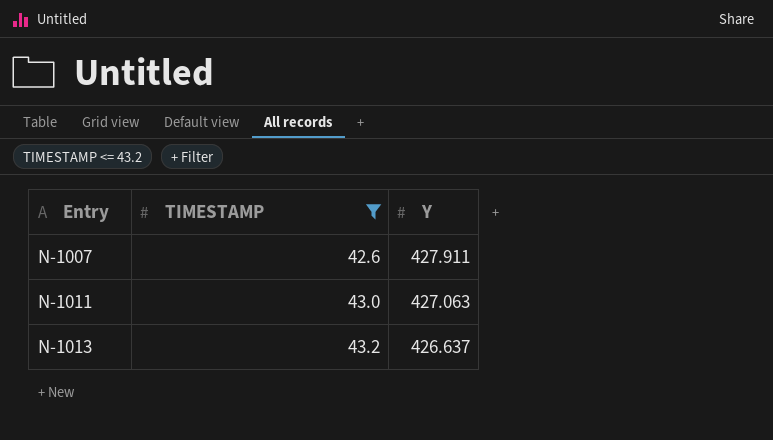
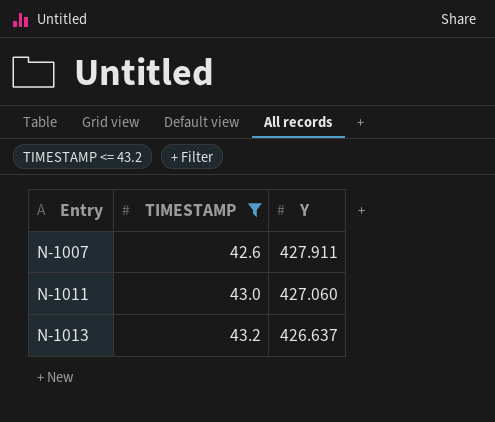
N-1011 | Y: 427.063 -> 427.060

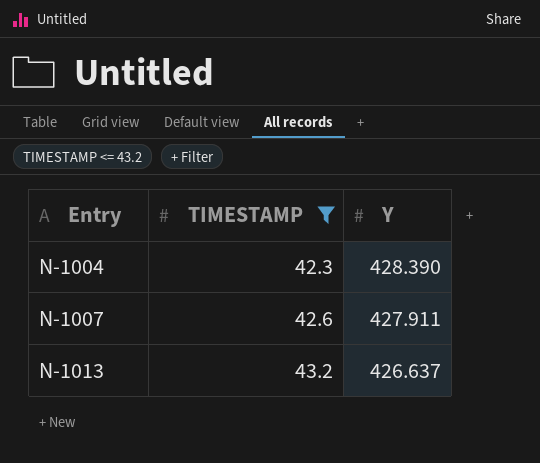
row N-1011: 43.0 | 427.060 -> none
row N-1004: none -> 42.3 | 428.390

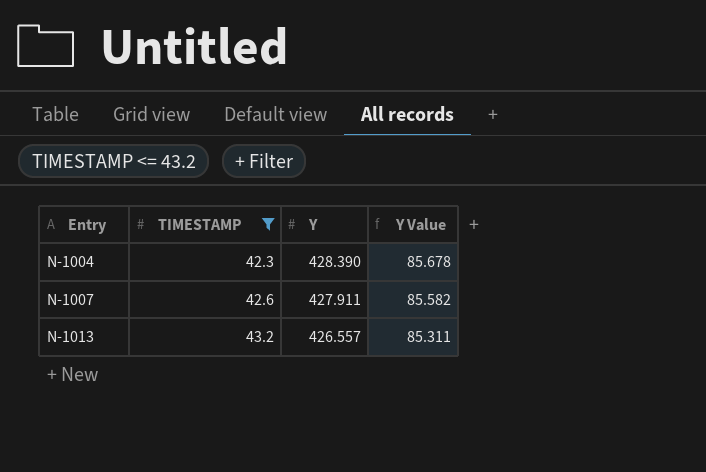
column Y Value | formula: none -> [Y] * 0.2
N-1013 | Y: 426.637 -> 426.557

